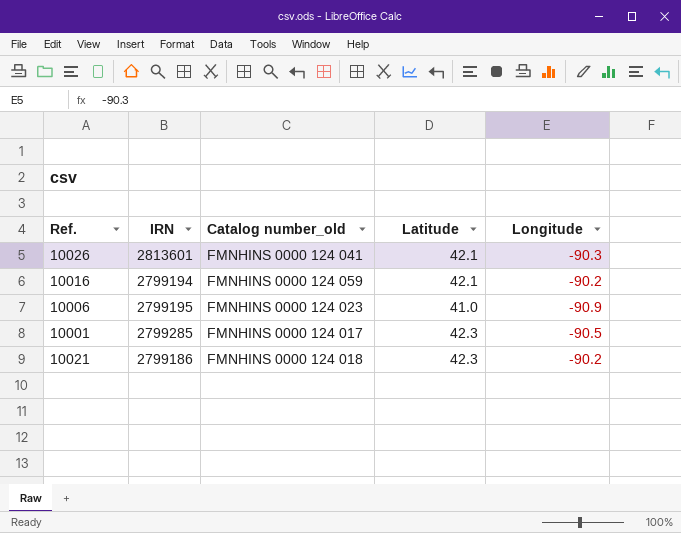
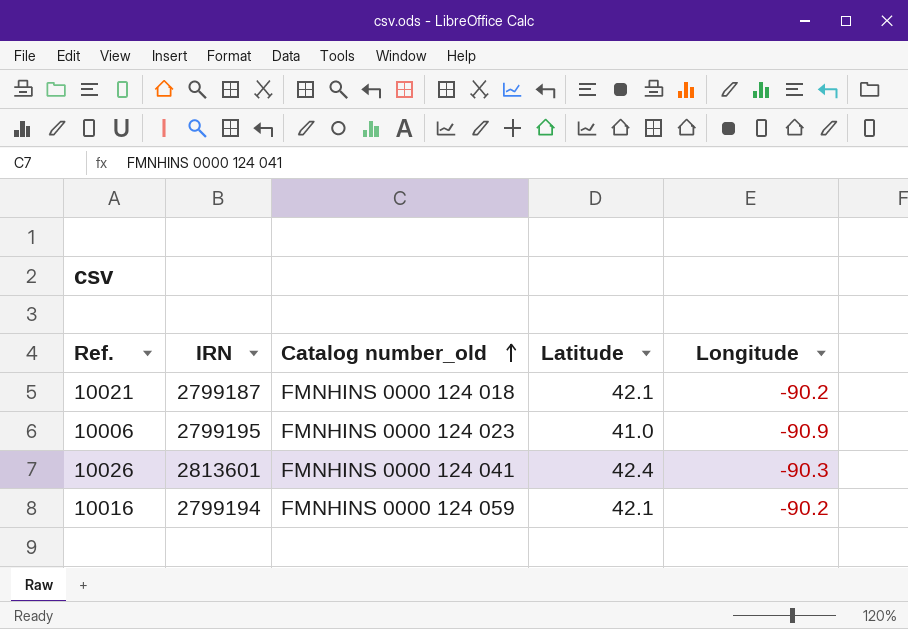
row order: none -> Catalog number_old ascending
row 10001: 2799285 | FMNHINS 0000 124 017 | 42.3 | -90.5 -> none
10021 | IRN: 2799186 -> 2799187
10021 | Latitude: 42.3 -> 42.1
10026 | Latitude: 42.1 -> 42.4

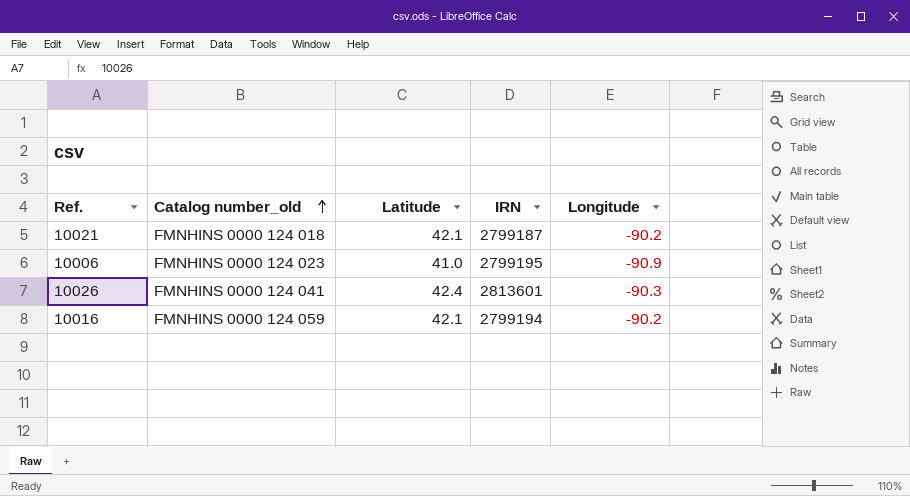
column IRN | position: 2 -> 4

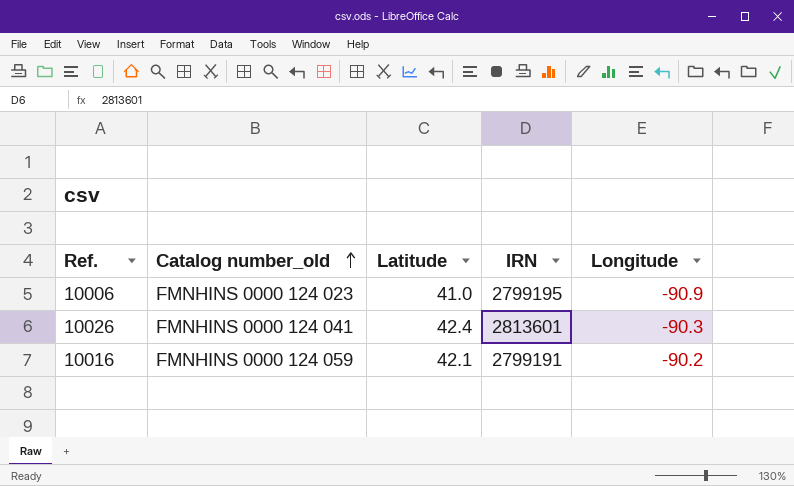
row 10021: FMNHINS 0000 124 018 | 42.1 | 2799187 | -90.2 -> none
10016 | IRN: 2799194 -> 2799191

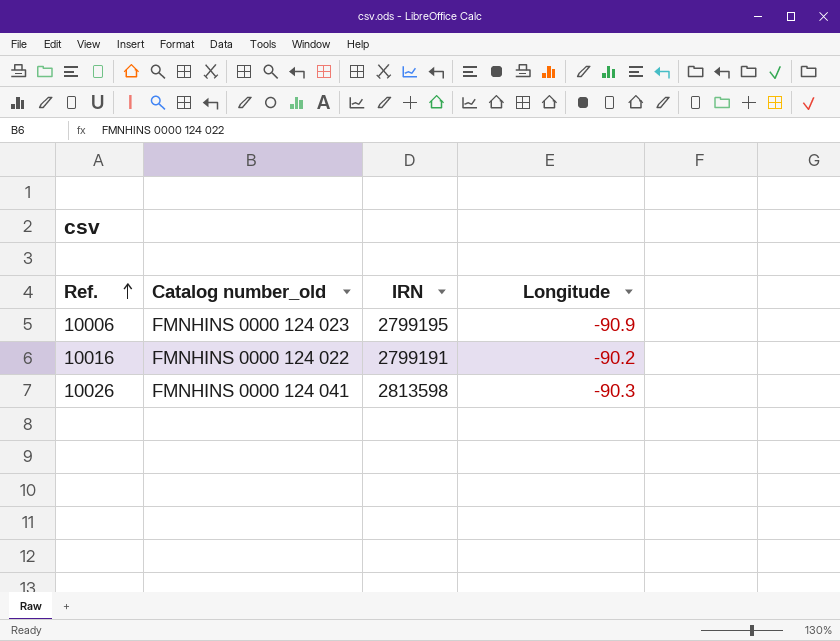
row order: Catalog number_old ascending -> Ref. ascending
column Latitude | position: 3 -> none
10016 | Catalog number_old: FMNHINS 0000 124 059 -> FMNHINS 0000 124 022
10026 | IRN: 2813601 -> 2813598

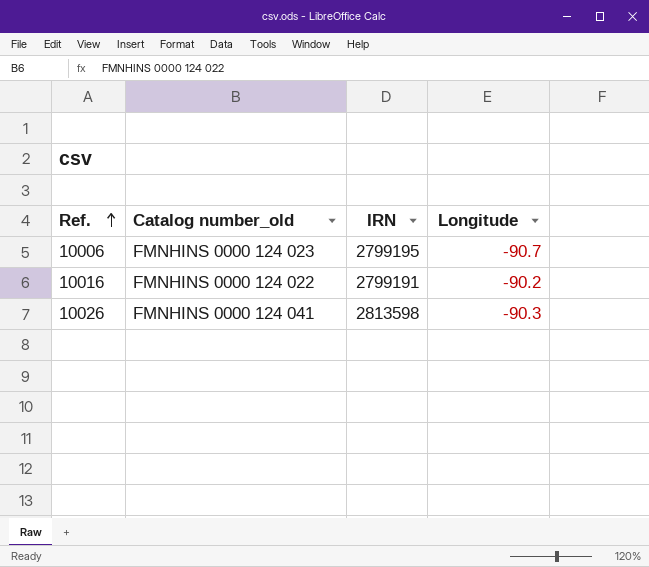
10006 | Longitude: -90.9 -> -90.7

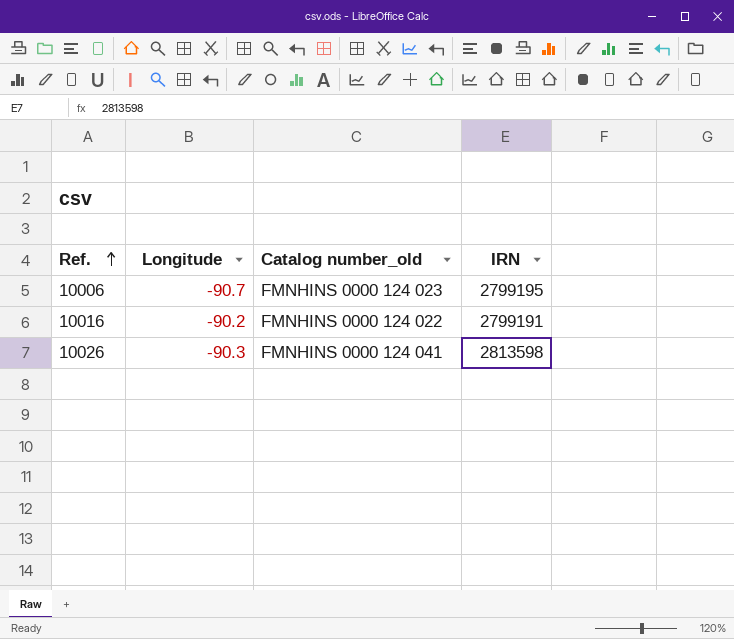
column Longitude | position: 4 -> 2

